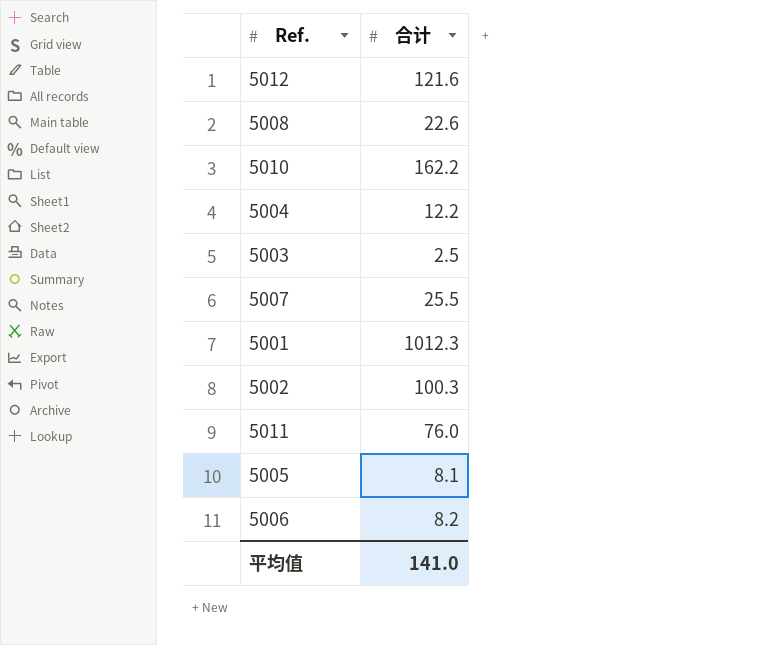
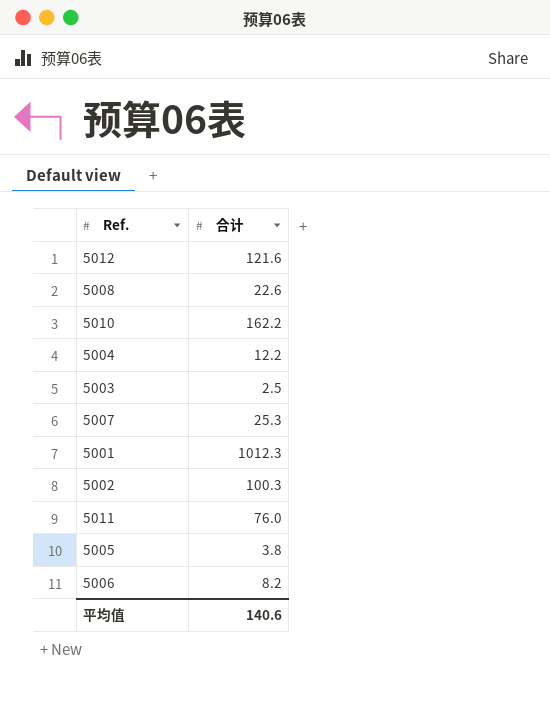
5007 | 合计: 25.5 -> 25.3
5005 | 合计: 8.1 -> 3.8
平均值 | 合计: 141.0 -> 140.6

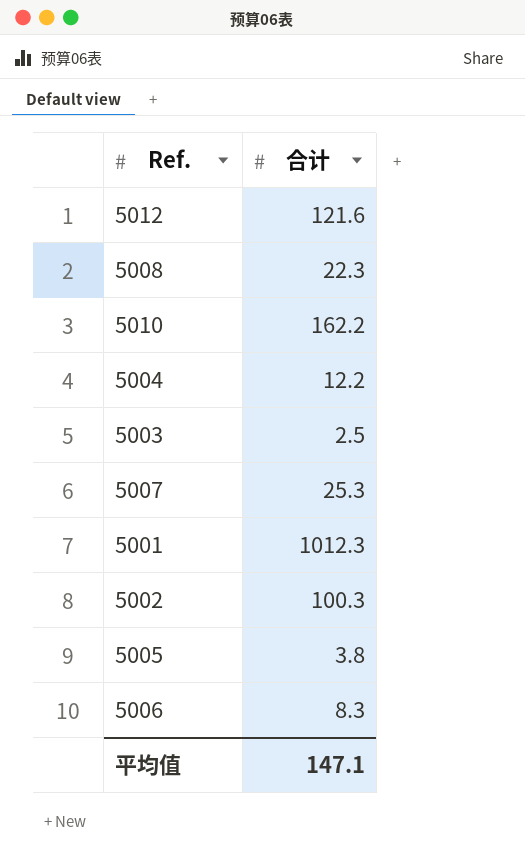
row 5011: 76.0 -> none
5008 | 合计: 22.6 -> 22.3
5006 | 合计: 8.2 -> 8.3
平均值 | 合计: 140.6 -> 147.1

